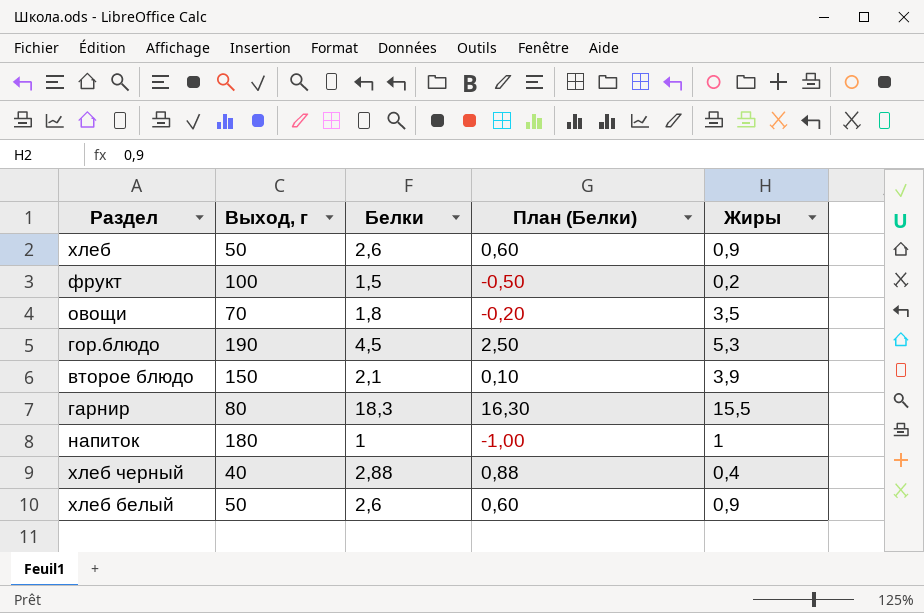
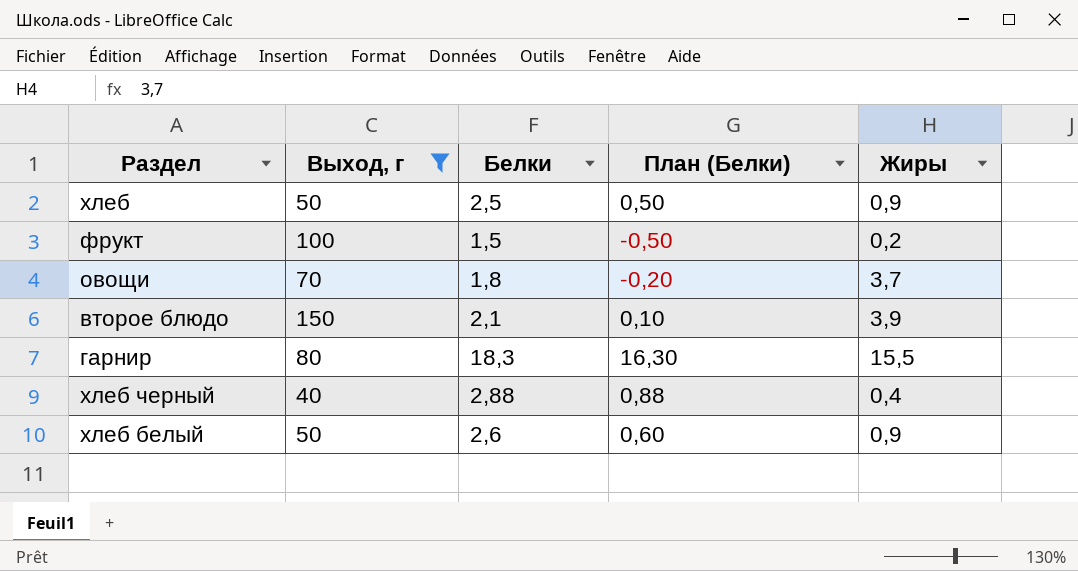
filter: none -> Выход, г <= 150
хлеб | Белки: 2,6 -> 2,5
хлеб | План (Белки): 0,60 -> 0,50
овощи | Жиры: 3,5 -> 3,7

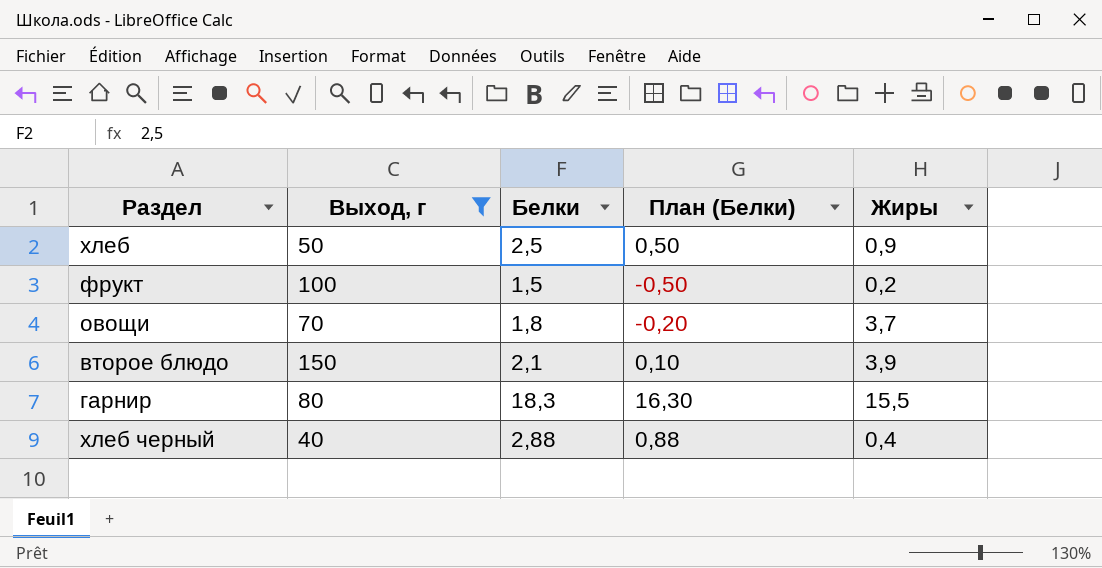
row хлеб белый: 50 | 2,6 | 0,60 | 0,9 -> none

